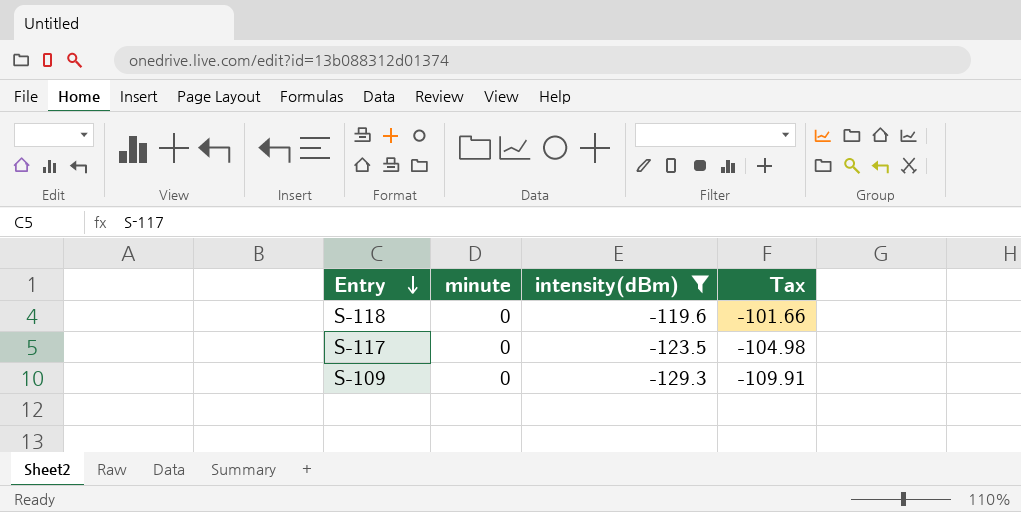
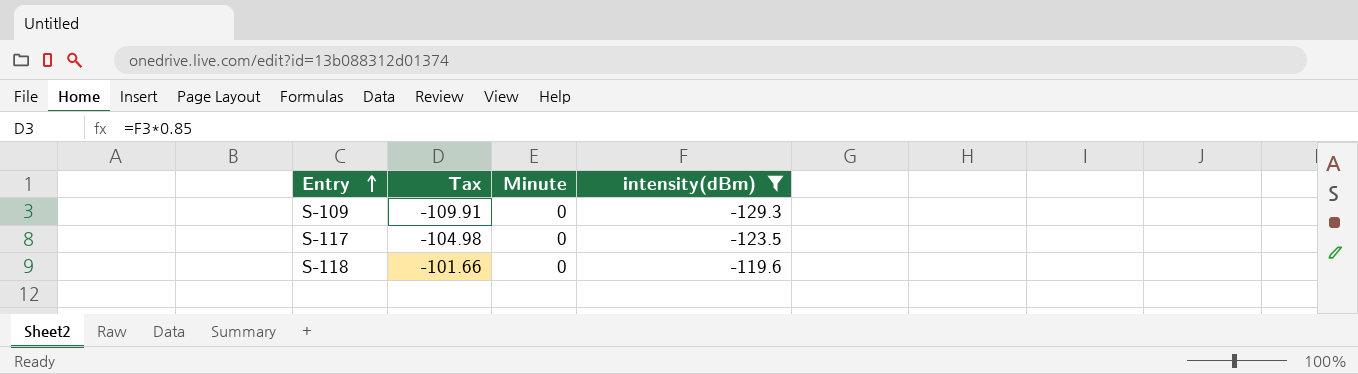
row order: Entry descending -> Entry ascending
column Tax | position: 4 -> 2
column name: minute -> Minute

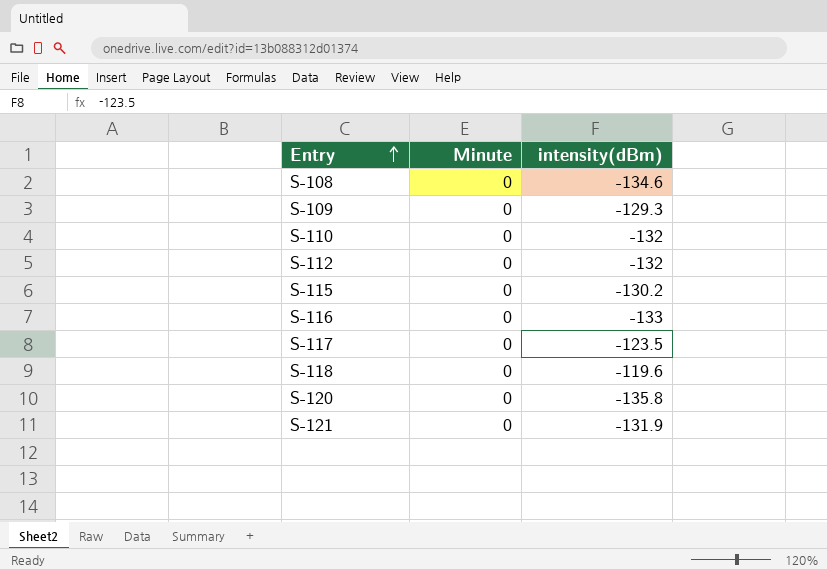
filter: intensity(dBm) >= -129.3 -> none
column Tax | formula: [intensity(dBm)] * 0.85 -> none

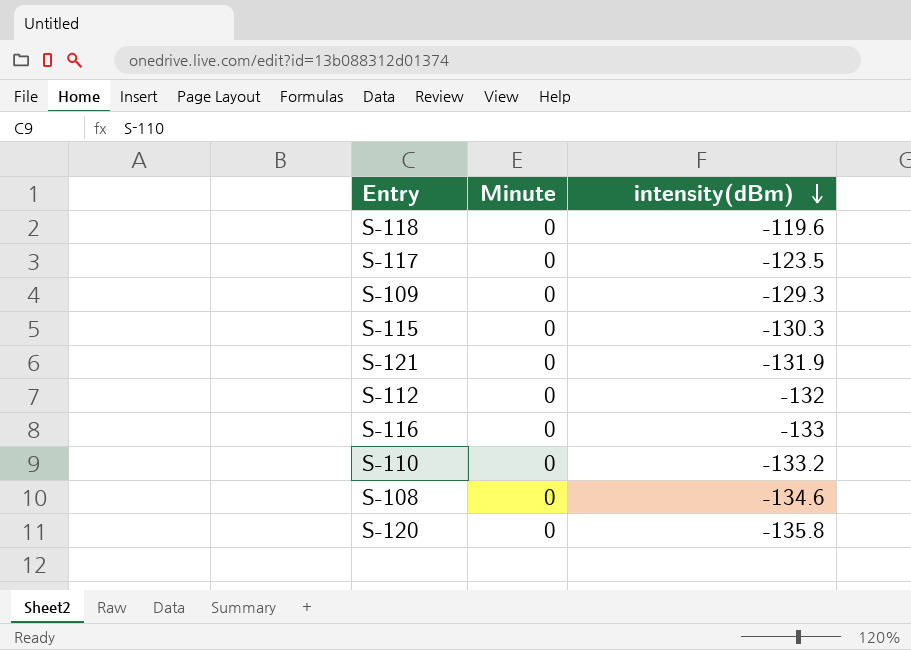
row order: Entry ascending -> intensity(dBm) descending
S-115 | intensity(dBm): -130.2 -> -130.3
S-110 | intensity(dBm): -132 -> -133.2

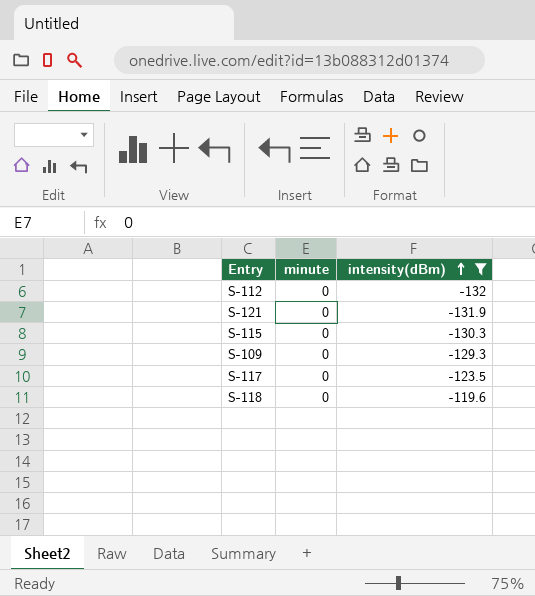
filter: none -> intensity(dBm) >= -132
row order: intensity(dBm) descending -> intensity(dBm) ascending
column name: Minute -> minute

